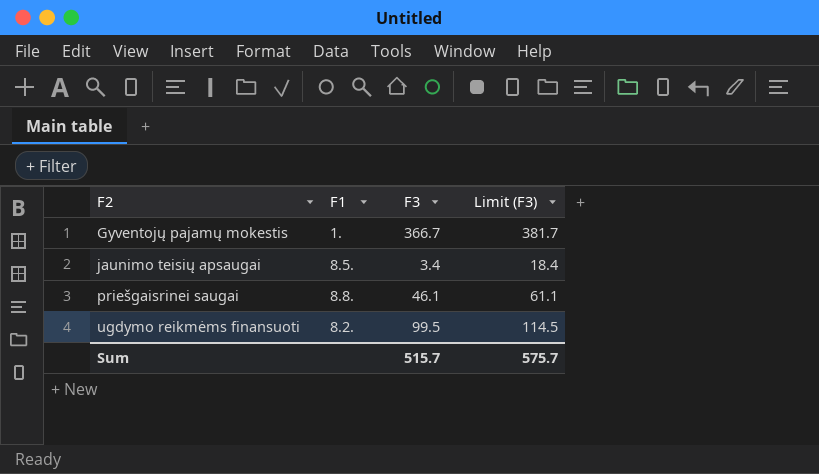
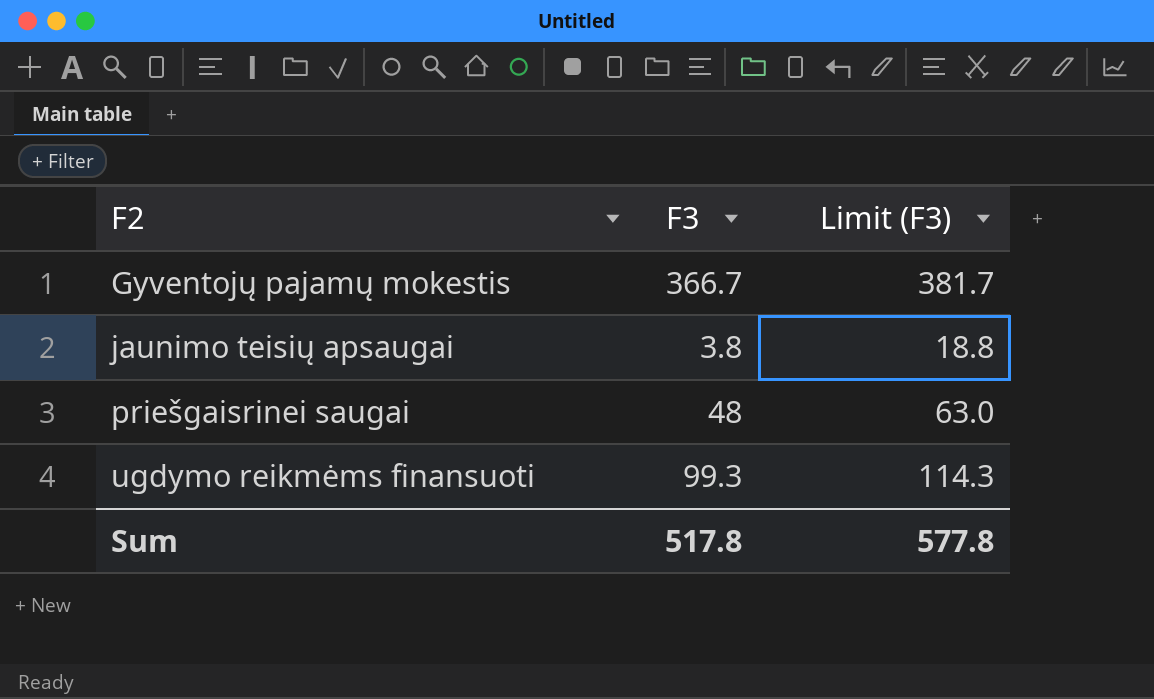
column F1 | position: 2 -> none
jaunimo teisių apsaugai | F3: 3.4 -> 3.8
jaunimo teisių apsaugai | Limit (F3): 18.4 -> 18.8
priešgaisrinei saugai | F3: 46.1 -> 48
priešgaisrinei saugai | Limit (F3): 61.1 -> 63.0
ugdymo reikmėms finansuoti | F3: 99.5 -> 99.3
ugdymo reikmėms finansuoti | Limit (F3): 114.5 -> 114.3
Sum | F3: 515.7 -> 517.8
Sum | Limit (F3): 575.7 -> 577.8

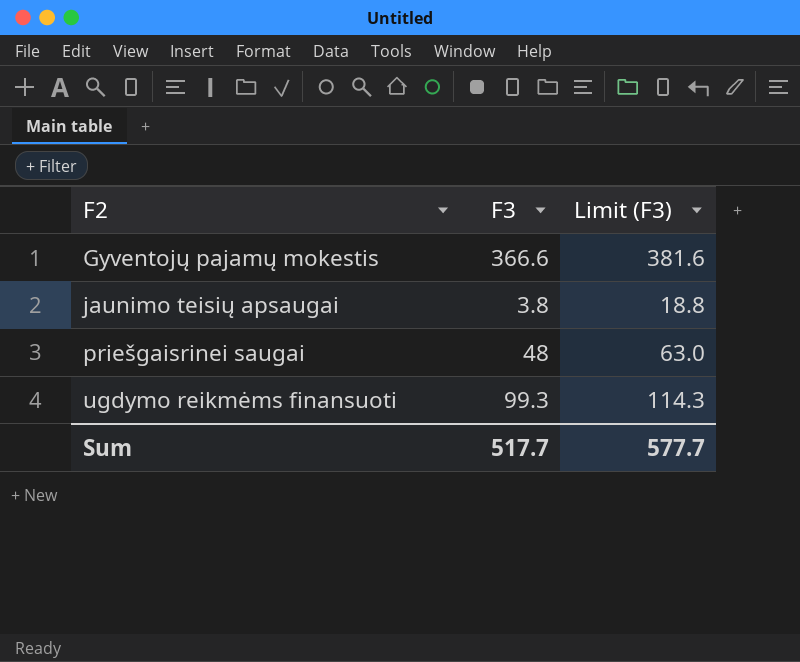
Gyventojų pajamų mokestis | F3: 366.7 -> 366.6
Gyventojų pajamų mokestis | Limit (F3): 381.7 -> 381.6
Sum | F3: 517.8 -> 517.7
Sum | Limit (F3): 577.8 -> 577.7

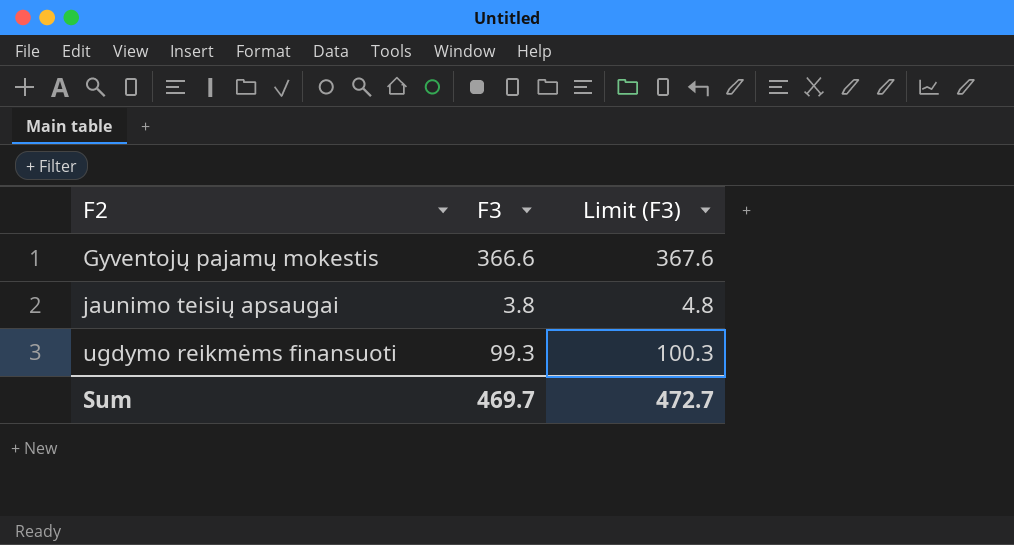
column Limit (F3) | formula: [F3] + 15 -> [F3] + 1
row priešgaisrinei saugai: 48 | 63.0 -> none
Sum | F3: 517.7 -> 469.7
Sum | Limit (F3): 577.7 -> 472.7

